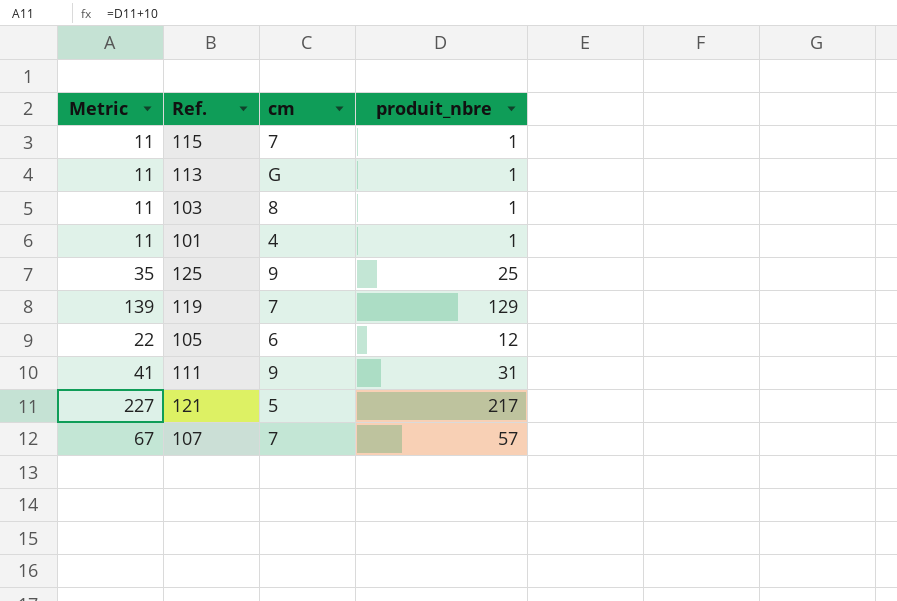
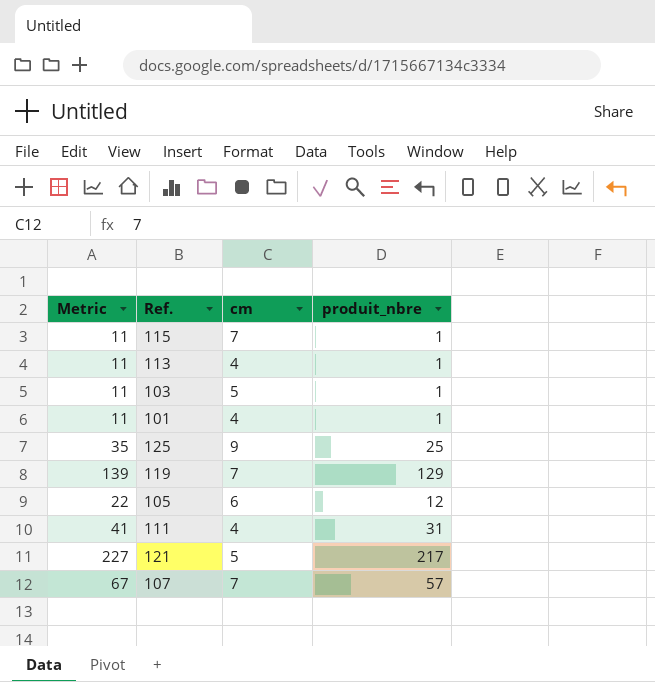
113 | cm: G -> 4
103 | cm: 8 -> 5
111 | cm: 9 -> 4

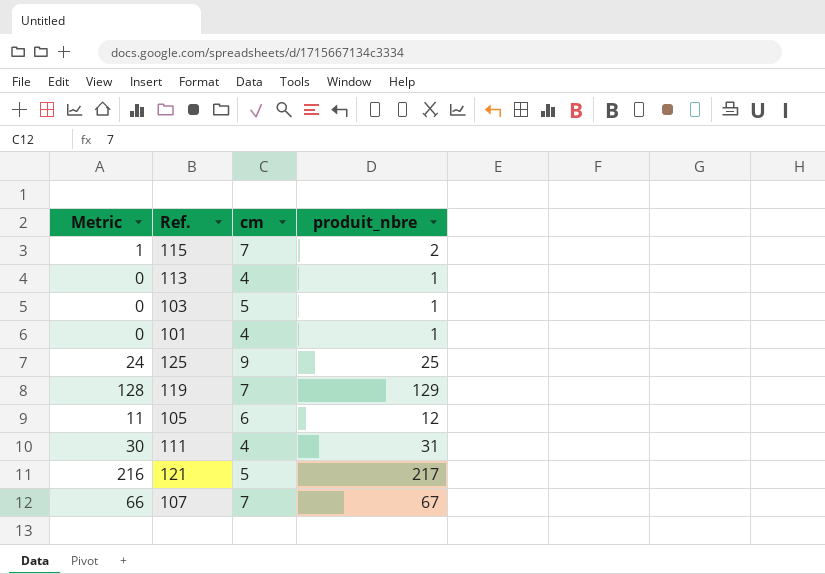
column Metric | formula: [produit_nbre] + 10 -> [produit_nbre] - 1
115 | produit_nbre: 1 -> 2
107 | produit_nbre: 57 -> 67

